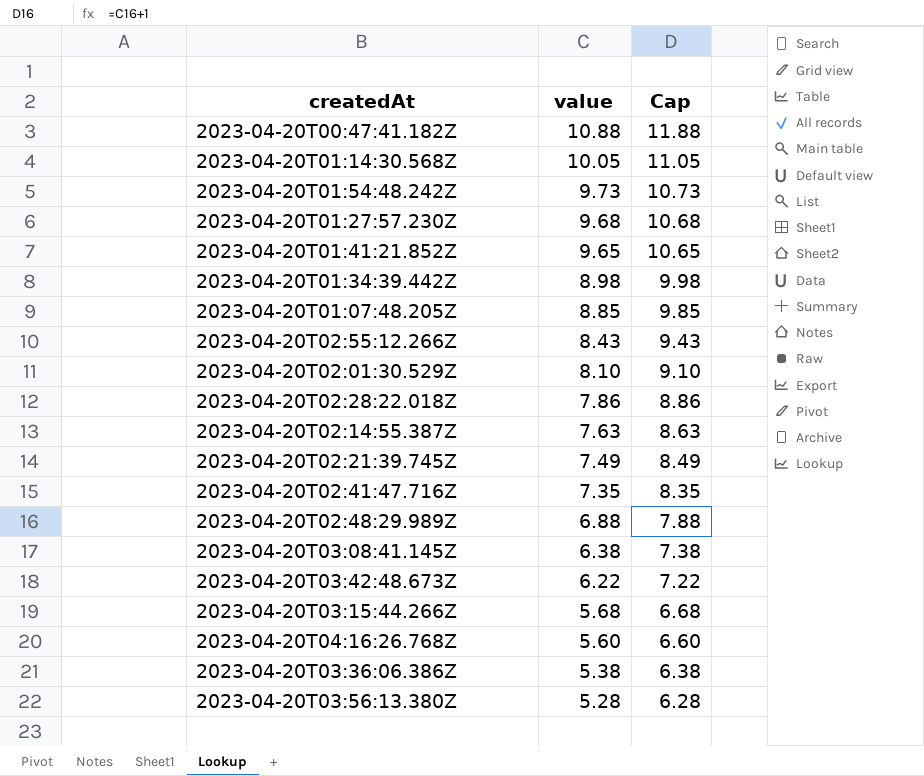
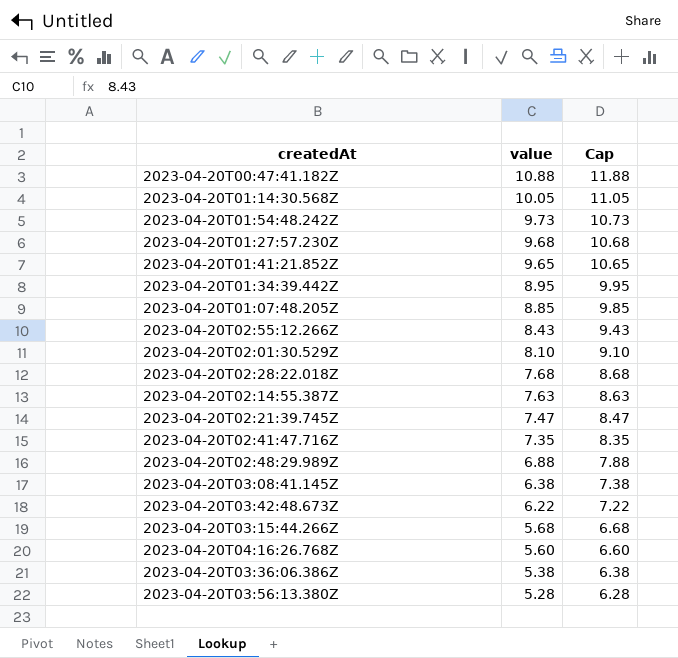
2023-04-20T01:34:39.442Z | value: 8.98 -> 8.95
2023-04-20T01:34:39.442Z | Cap: 9.98 -> 9.95
2023-04-20T02:28:22.018Z | value: 7.86 -> 7.68
2023-04-20T02:28:22.018Z | Cap: 8.86 -> 8.68
2023-04-20T02:21:39.745Z | value: 7.49 -> 7.47
2023-04-20T02:21:39.745Z | Cap: 8.49 -> 8.47

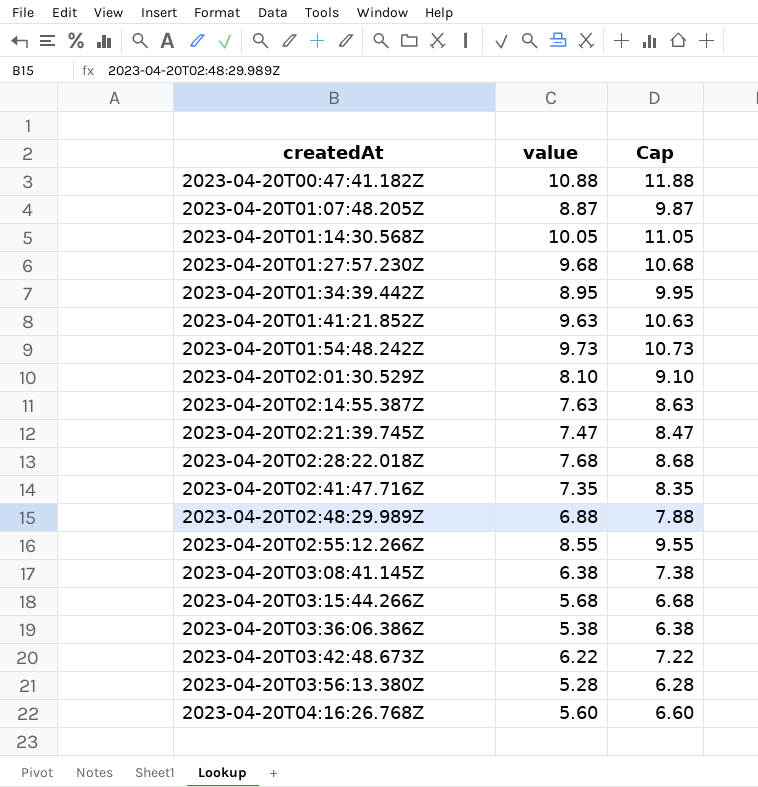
row order: value descending -> createdAt ascending
2023-04-20T01:07:48.205Z | value: 8.85 -> 8.87
2023-04-20T01:07:48.205Z | Cap: 9.85 -> 9.87
2023-04-20T01:41:21.852Z | value: 9.65 -> 9.63
2023-04-20T01:41:21.852Z | Cap: 10.65 -> 10.63
2023-04-20T02:55:12.266Z | value: 8.43 -> 8.55
2023-04-20T02:55:12.266Z | Cap: 9.43 -> 9.55

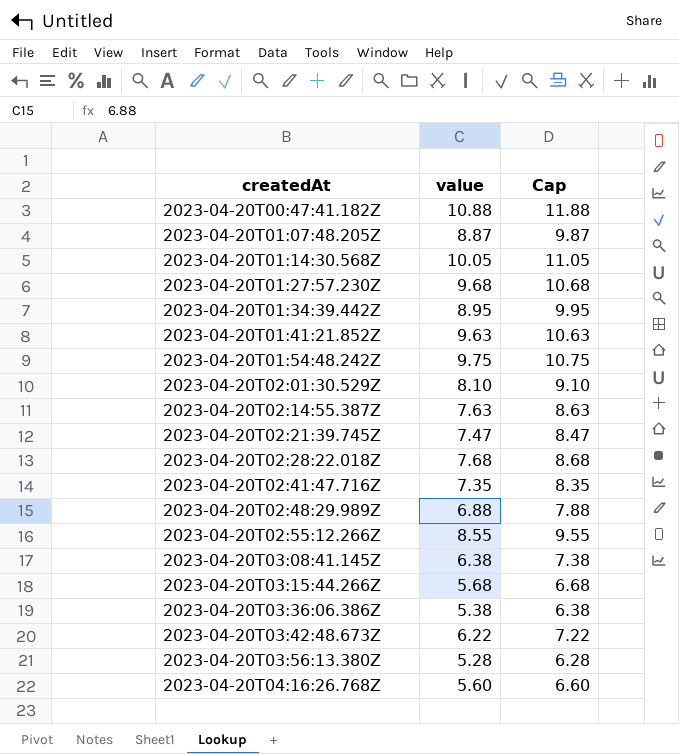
2023-04-20T01:54:48.242Z | value: 9.73 -> 9.75
2023-04-20T01:54:48.242Z | Cap: 10.73 -> 10.75

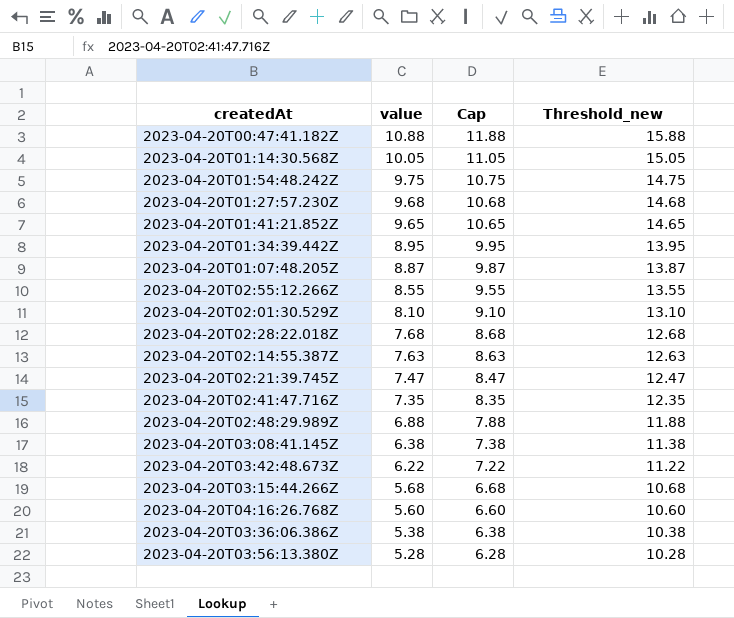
row order: createdAt ascending -> value descending
column Threshold_new | formula: none -> [value] + 5
2023-04-20T01:41:21.852Z | value: 9.63 -> 9.65
2023-04-20T01:41:21.852Z | Cap: 10.63 -> 10.65

